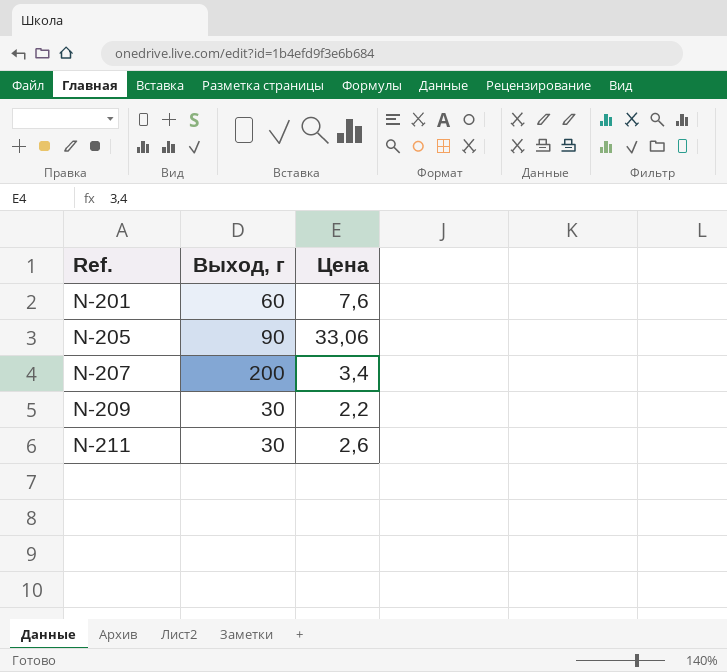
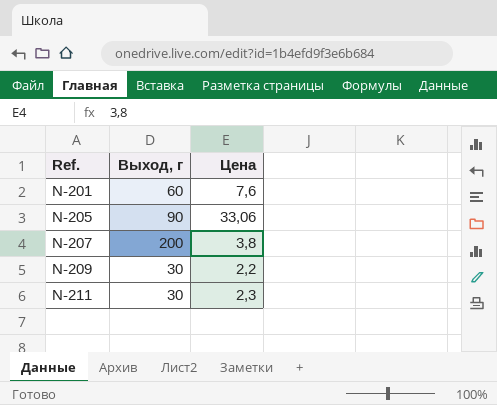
N-207 | Цена: 3,4 -> 3,8
N-211 | Цена: 2,6 -> 2,3

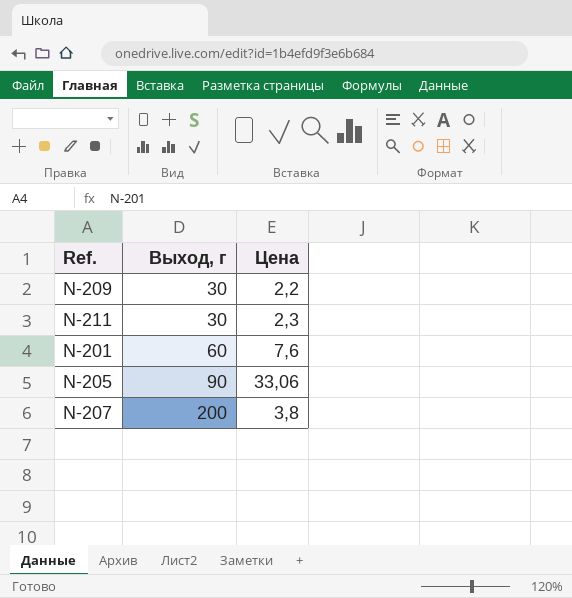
row order: Ref. ascending -> Выход, г ascending

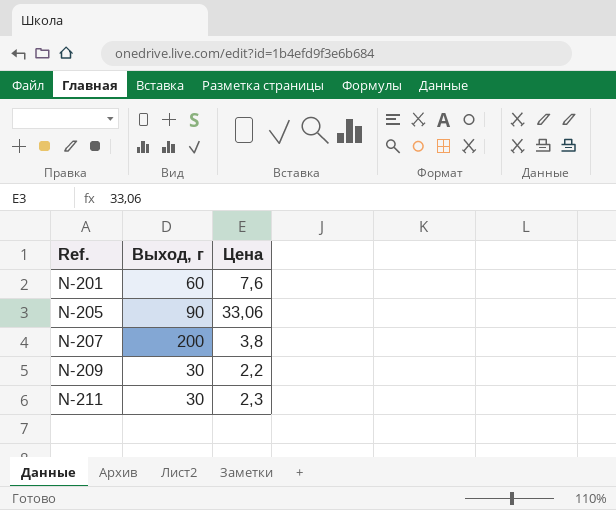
row order: Выход, г ascending -> Ref. ascending

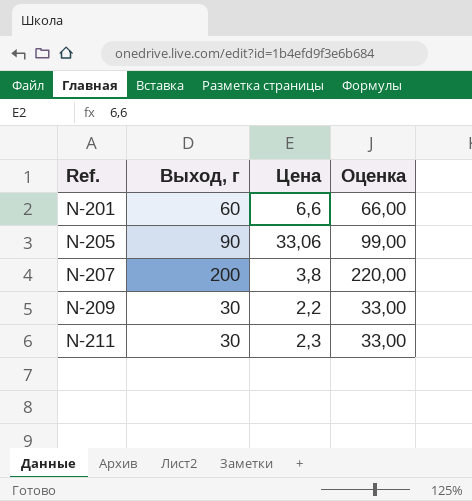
column Оценка | formula: none -> [Выход, г] * 1,1
N-201 | Цена: 7,6 -> 6,6

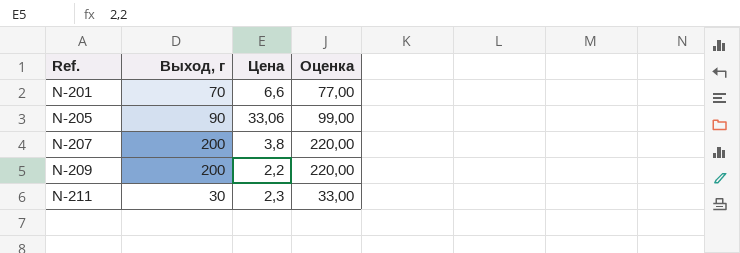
N-201 | Выход, г: 60 -> 70
N-201 | Оценка: 66,00 -> 77,00
N-209 | Выход, г: 30 -> 200
N-209 | Оценка: 33,00 -> 220,00

